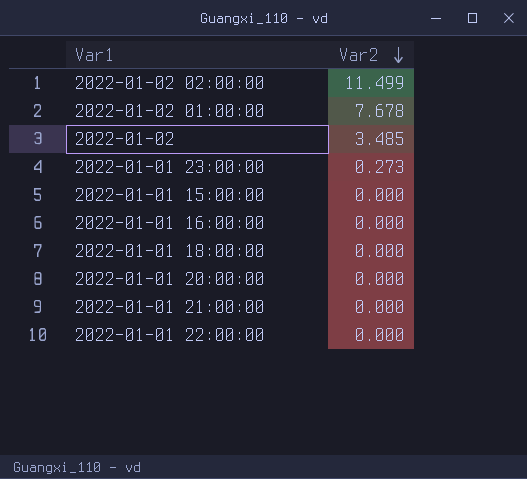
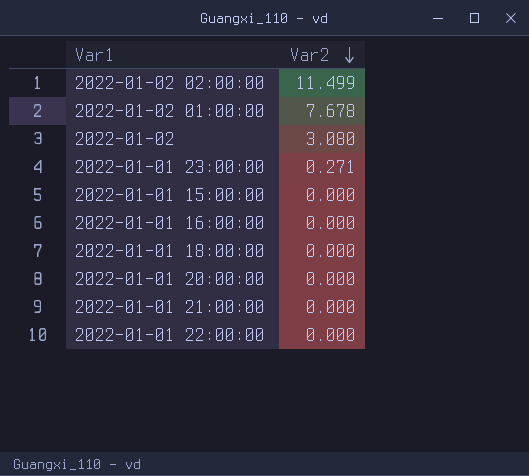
2022-01-02 | Var2: 3.485 -> 3.080
2022-01-01 23:00:00 | Var2: 0.273 -> 0.271

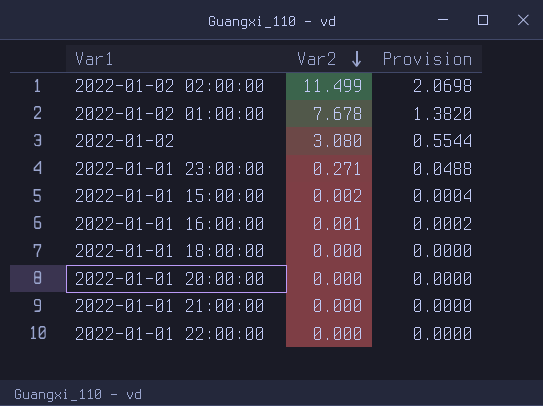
column Provision | formula: none -> [Var2] * 0.18
2022-01-01 15:00:00 | Var2: 0.000 -> 0.002
2022-01-01 16:00:00 | Var2: 0.000 -> 0.001

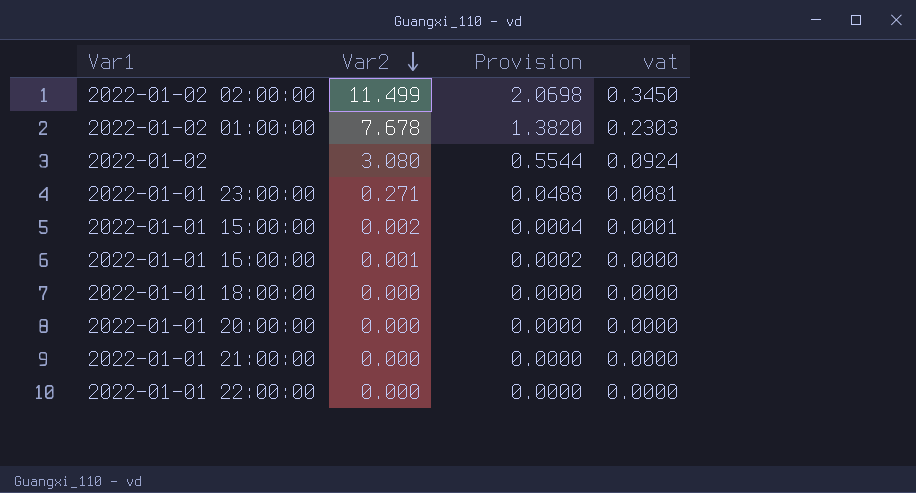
column vat | formula: none -> [Var2] * 0.03

